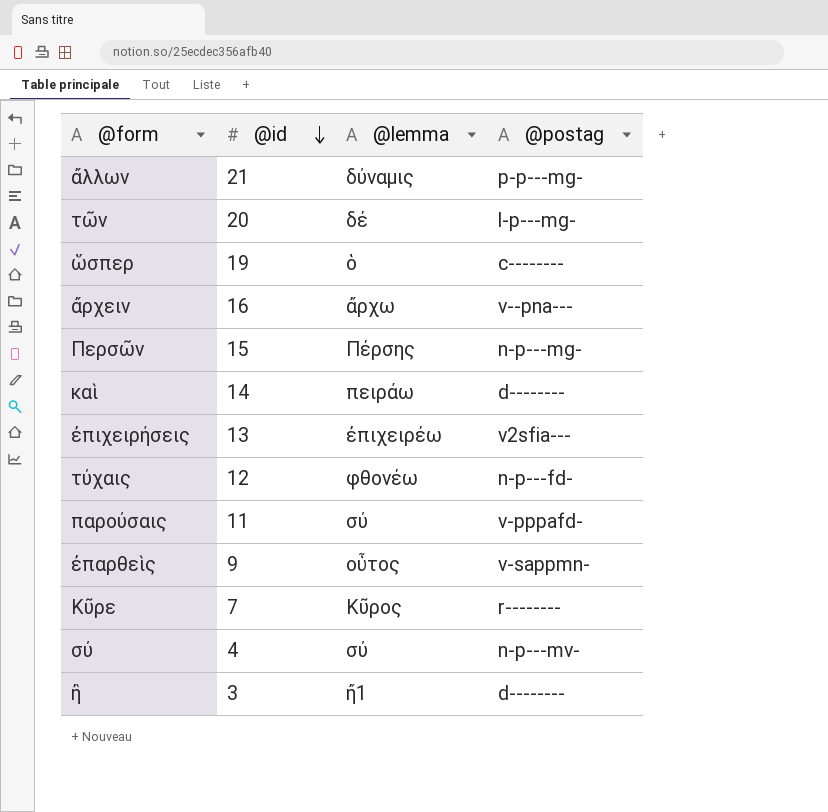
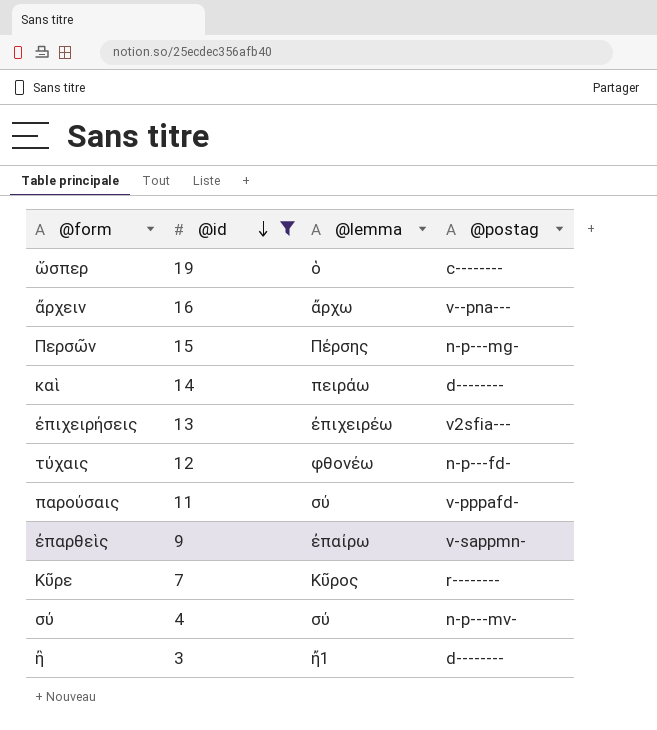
filter: none -> @id <= 19
ἐπαρθεὶς | @lemma: οὗτος -> ἐπαίρω

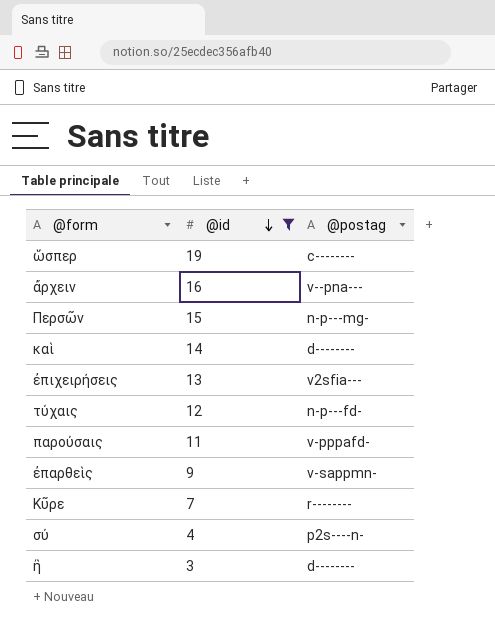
column @lemma | position: 3 -> none
σύ | @postag: n-p---mv- -> p2s----n-

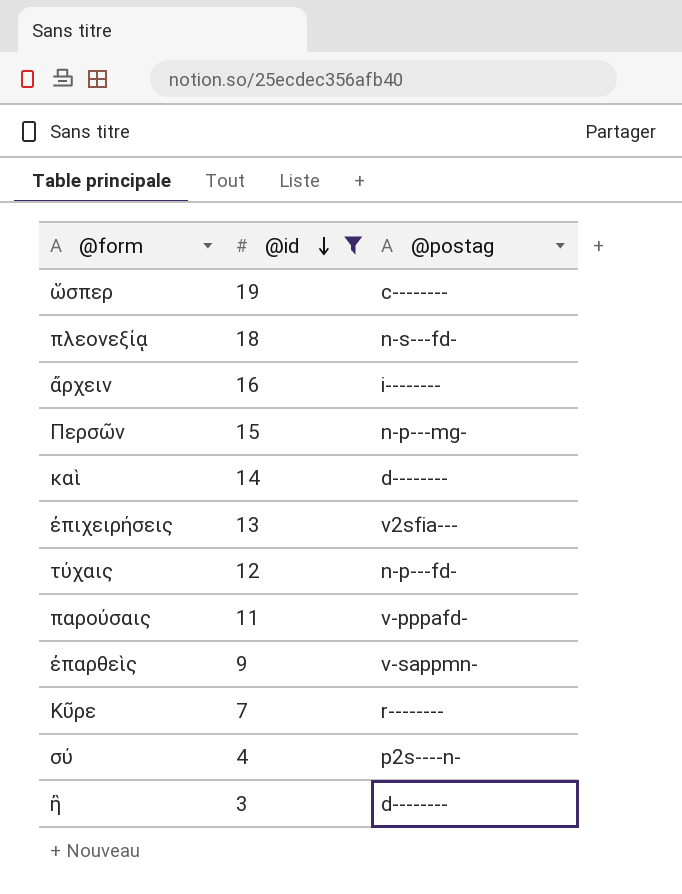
row πλεονεξίᾳ: none -> 18 | n-s---fd-
ἄρχειν | @postag: v--pna--- -> i--------

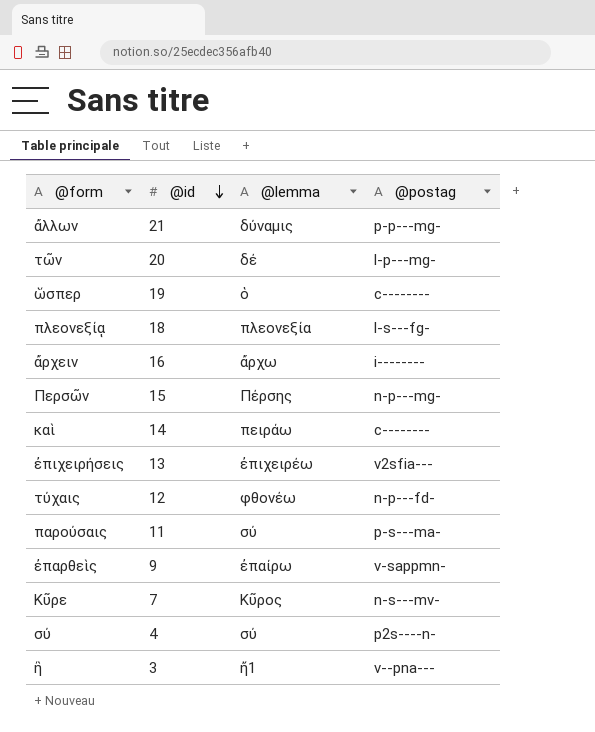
filter: @id <= 19 -> none
column @lemma | position: none -> 3
πλεονεξίᾳ | @postag: n-s---fd- -> l-s---fg-
καὶ | @postag: d-------- -> c--------
παρούσαις | @postag: v-pppafd- -> p-s---ma-
Κῦρε | @postag: r-------- -> n-s---mv-
ἢ | @postag: d-------- -> v--pna---

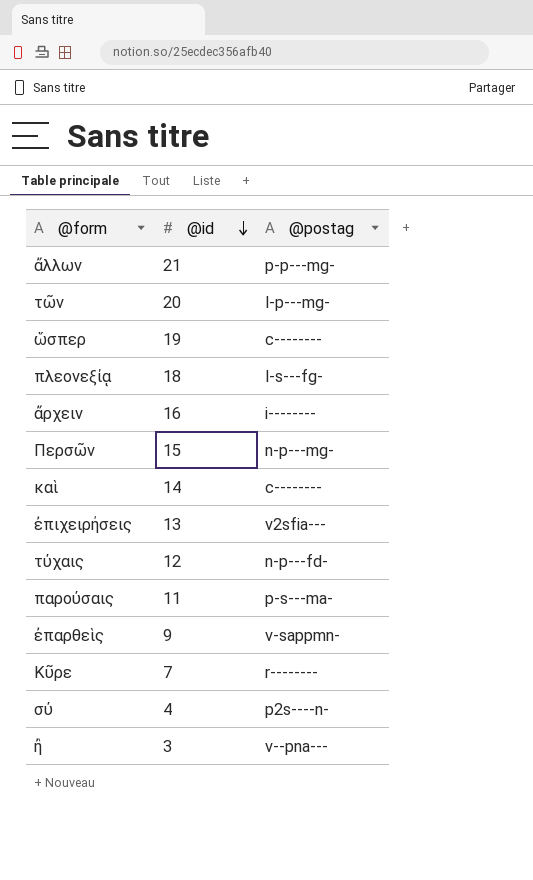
column @lemma | position: 3 -> none
Κῦρε | @postag: n-s---mv- -> r--------

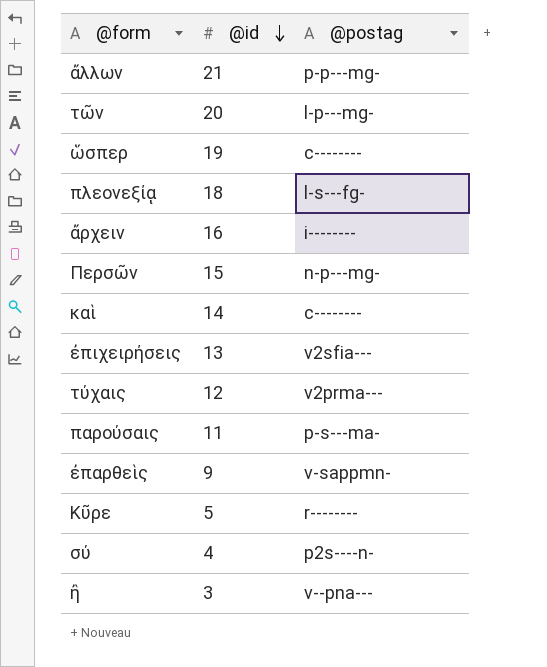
τύχαις | @postag: n-p---fd- -> v2prma---
Κῦρε | @id: 7 -> 5

